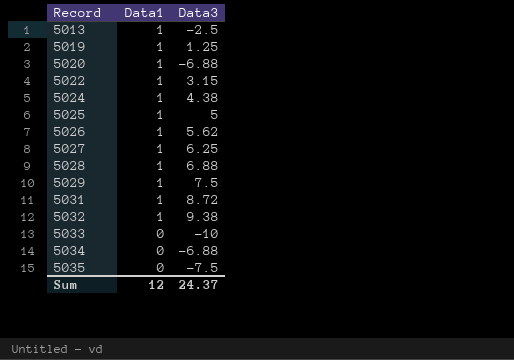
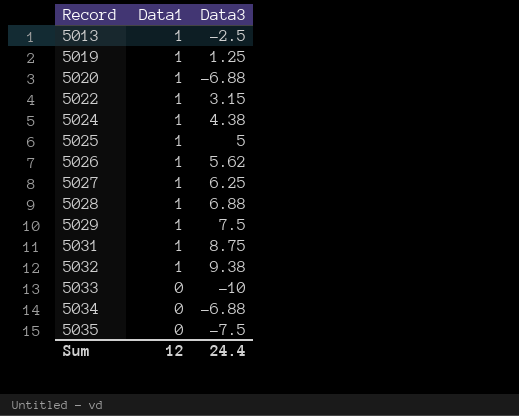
5031 | Data3: 8.72 -> 8.75
Sum | Data3: 24.37 -> 24.4

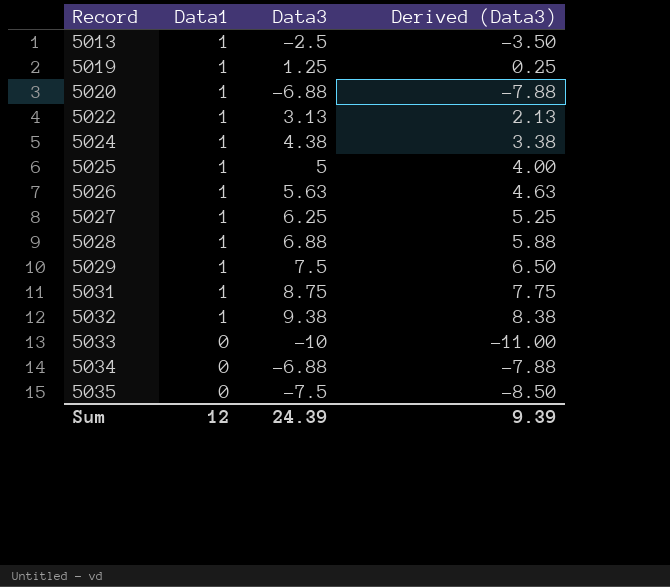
column Derived (Data3) | formula: none -> [Data3] - 1
5022 | Data3: 3.15 -> 3.13
5026 | Data3: 5.62 -> 5.63
Sum | Data3: 24.4 -> 24.39

